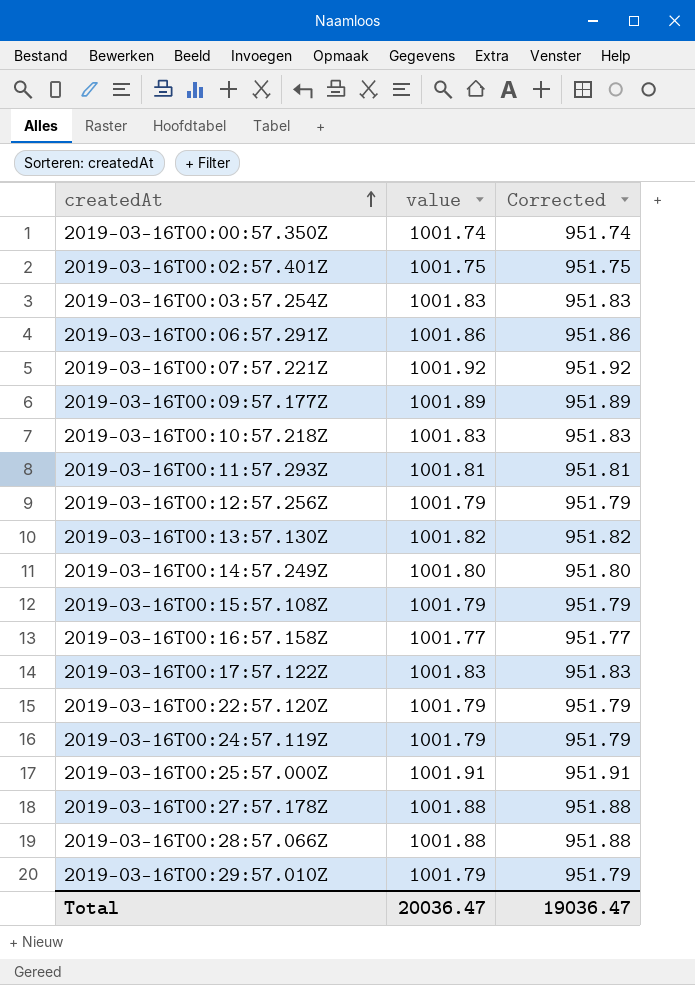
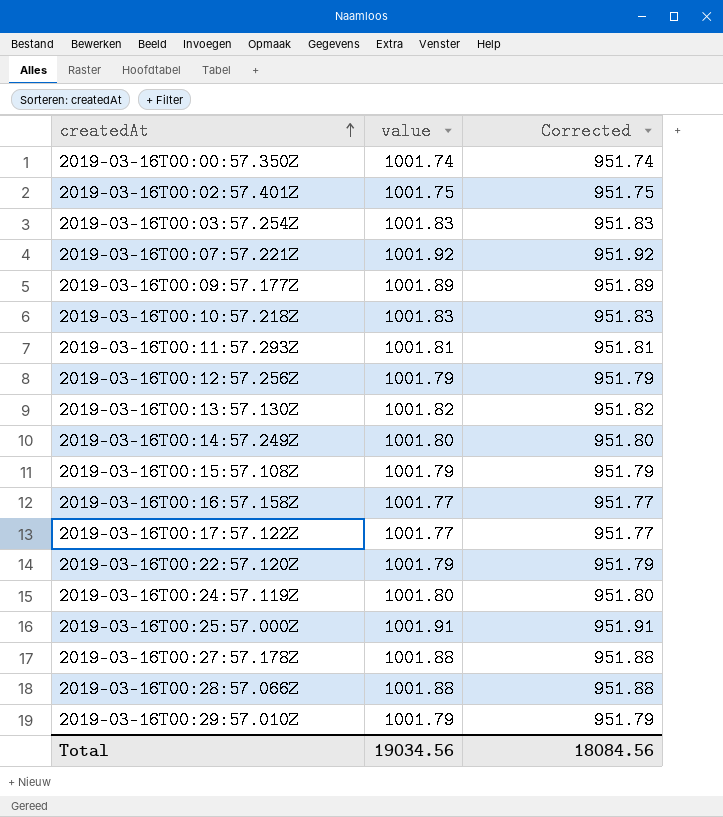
row 2019-03-16T00:06:57.291Z: 1001.86 | 951.86 -> none
2019-03-16T00:17:57.122Z | value: 1001.83 -> 1001.77
2019-03-16T00:17:57.122Z | Corrected: 951.83 -> 951.77
2019-03-16T00:24:57.119Z | value: 1001.79 -> 1001.80
2019-03-16T00:24:57.119Z | Corrected: 951.79 -> 951.80
Total | value: 20036.47 -> 19034.56
Total | Corrected: 19036.47 -> 18084.56

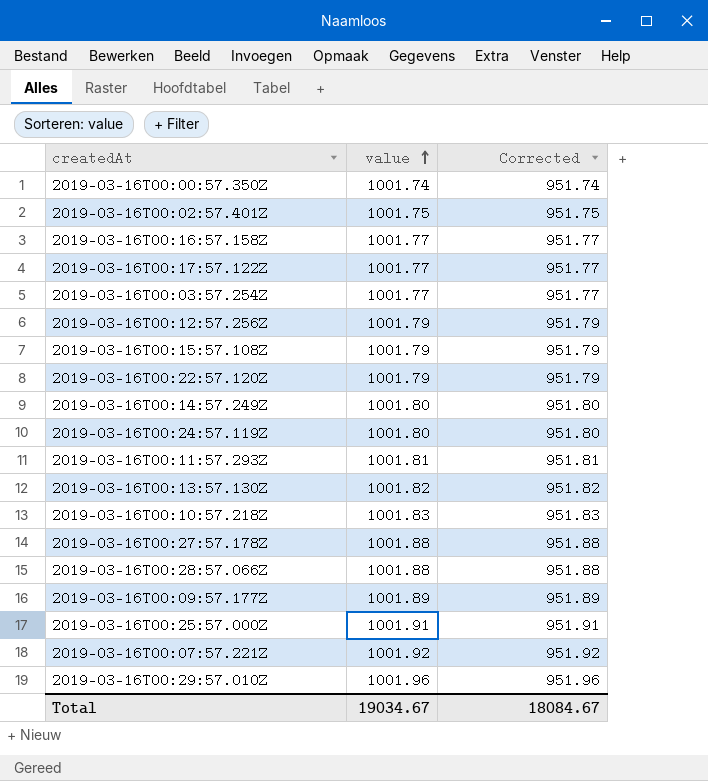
row order: createdAt ascending -> value ascending
2019-03-16T00:03:57.254Z | value: 1001.83 -> 1001.77
2019-03-16T00:03:57.254Z | Corrected: 951.83 -> 951.77
2019-03-16T00:29:57.010Z | value: 1001.79 -> 1001.96
2019-03-16T00:29:57.010Z | Corrected: 951.79 -> 951.96
Total | value: 19034.56 -> 19034.67
Total | Corrected: 18084.56 -> 18084.67

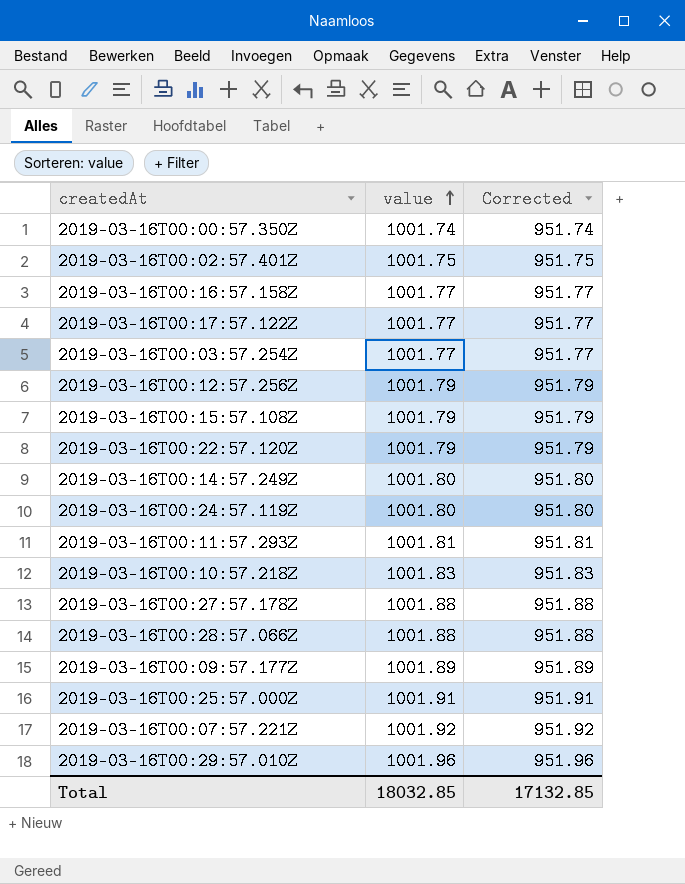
row 2019-03-16T00:13:57.130Z: 1001.82 | 951.82 -> none
Total | value: 19034.67 -> 18032.85
Total | Corrected: 18084.67 -> 17132.85

